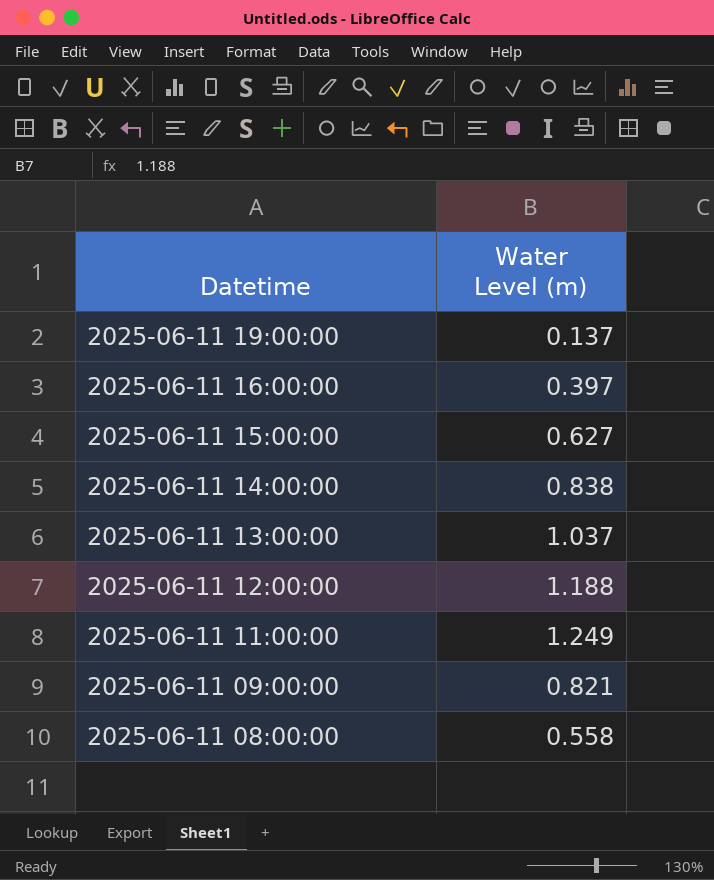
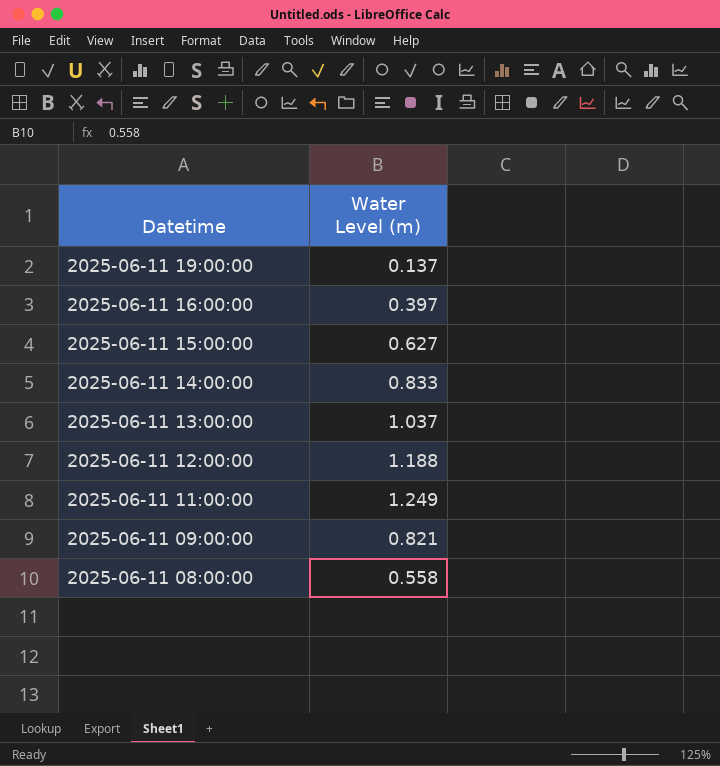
2025-06-11 14:00:00 | Water Level (m): 0.838 -> 0.833

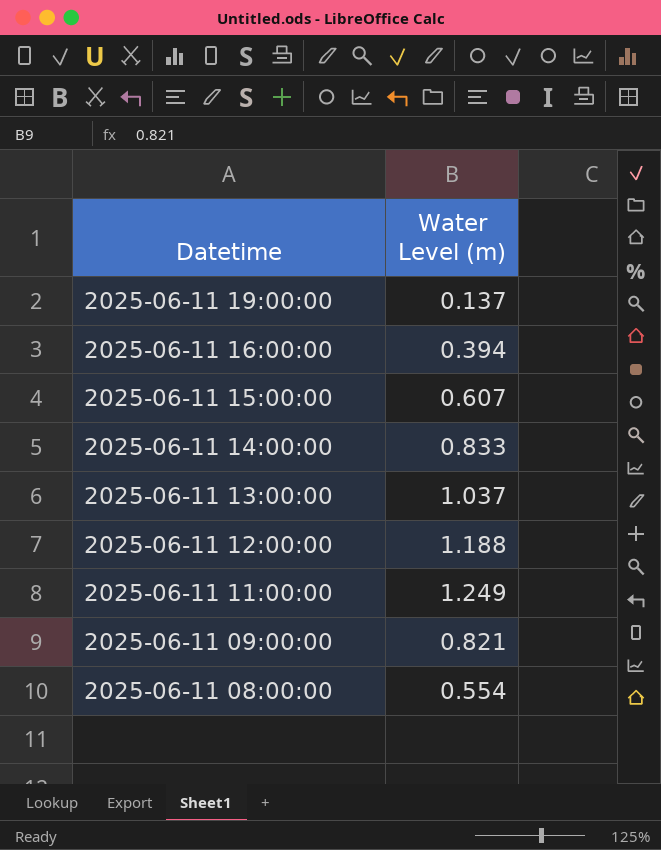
2025-06-11 16:00:00 | Water Level (m): 0.397 -> 0.394
2025-06-11 15:00:00 | Water Level (m): 0.627 -> 0.607
2025-06-11 08:00:00 | Water Level (m): 0.558 -> 0.554

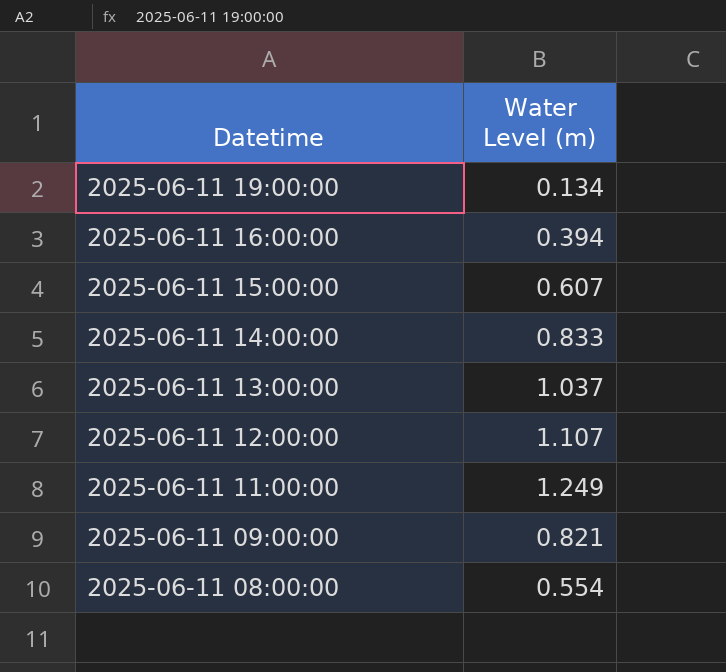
2025-06-11 19:00:00 | Water Level (m): 0.137 -> 0.134
2025-06-11 12:00:00 | Water Level (m): 1.188 -> 1.107

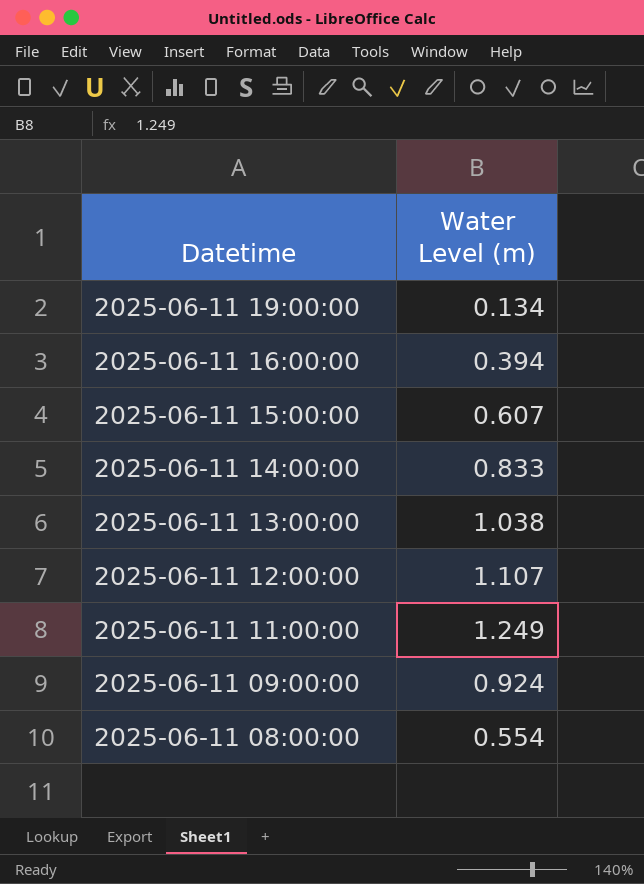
2025-06-11 13:00:00 | Water Level (m): 1.037 -> 1.038
2025-06-11 09:00:00 | Water Level (m): 0.821 -> 0.924

